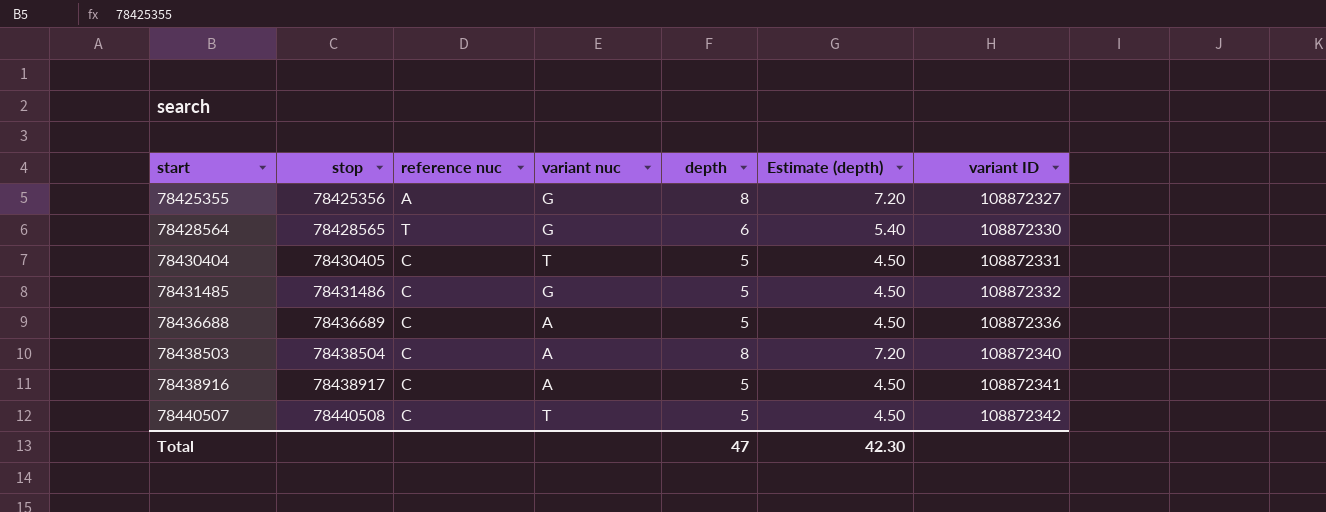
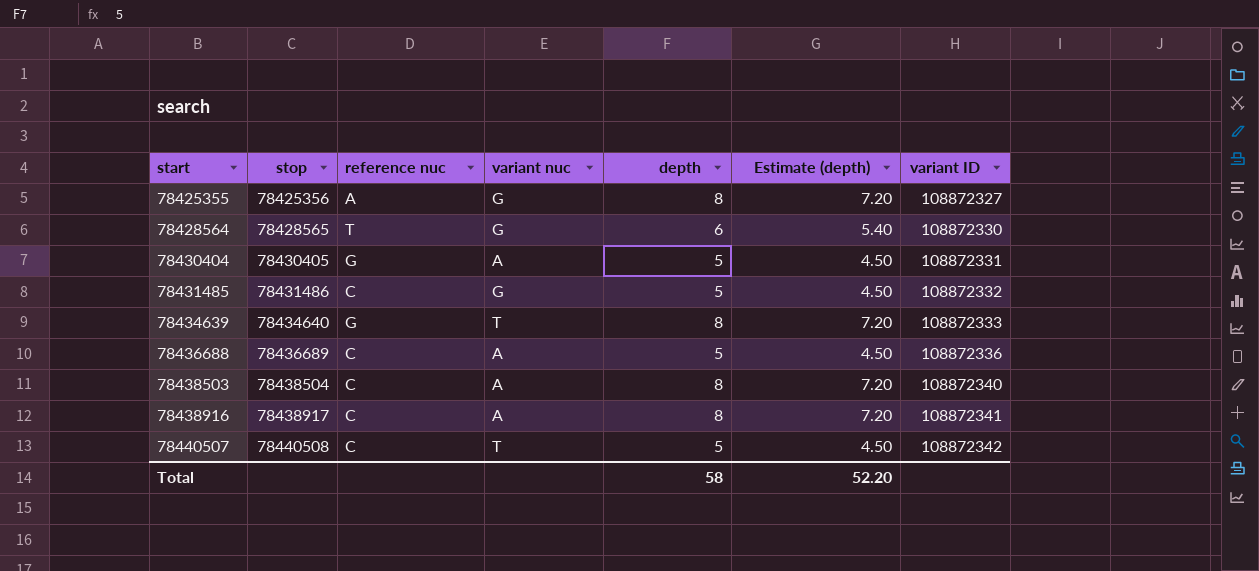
78430404 | reference nuc: C -> G
78430404 | variant nuc: T -> A
row 78434639: none -> 78434640 | G | T | 8 | 7.20 | 108872333
78438916 | depth: 5 -> 8
78438916 | Estimate (depth): 4.50 -> 7.20
Total | depth: 47 -> 58
Total | Estimate (depth): 42.30 -> 52.20

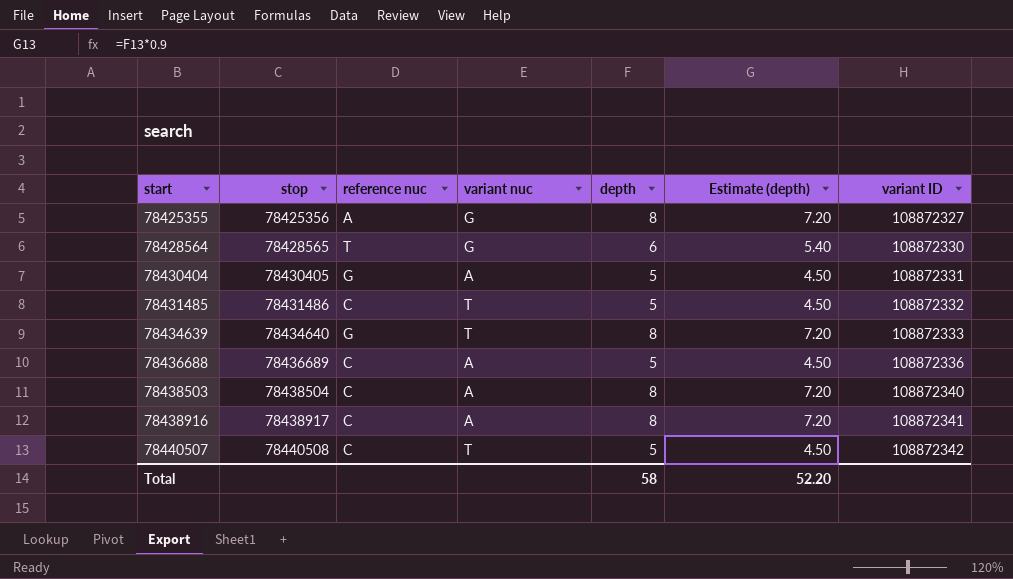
78431485 | variant nuc: G -> T

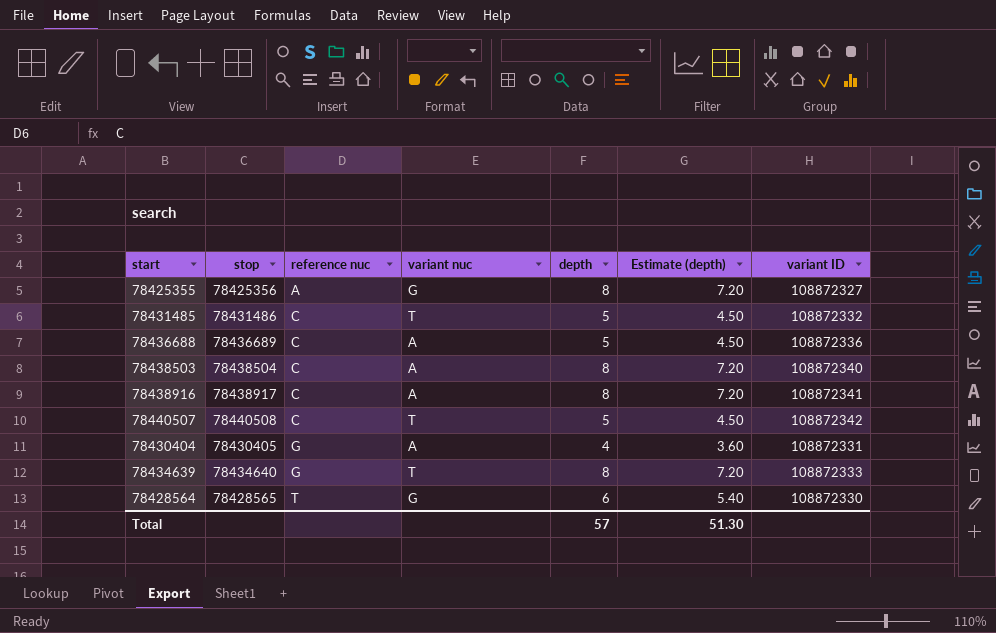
row order: start ascending -> reference nuc ascending
78430404 | depth: 5 -> 4
78430404 | Estimate (depth): 4.50 -> 3.60
Total | depth: 58 -> 57
Total | Estimate (depth): 52.20 -> 51.30

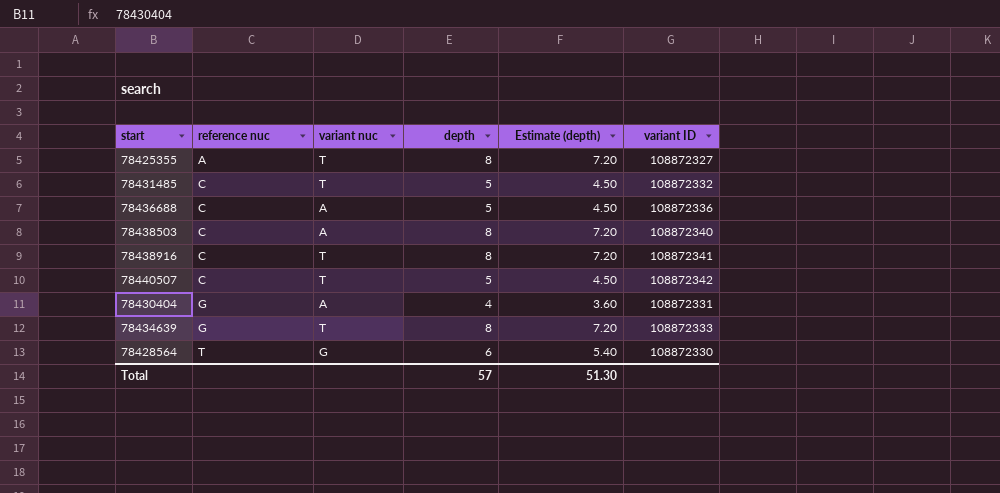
column stop | position: 2 -> none
78425355 | variant nuc: G -> T
78438916 | variant nuc: A -> T

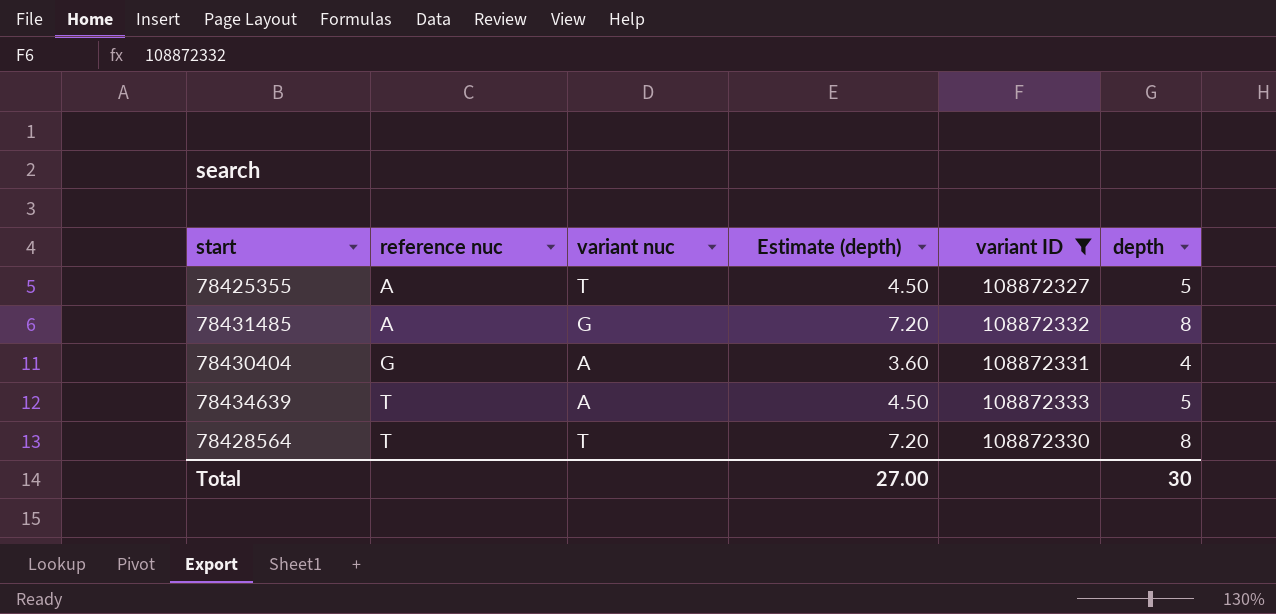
filter: none -> variant ID <= 108872333
column depth | position: 4 -> 6
78425355 | Estimate (depth): 7.20 -> 4.50
78425355 | depth: 8 -> 5
78431485 | reference nuc: C -> A
78431485 | variant nuc: T -> G
78431485 | Estimate (depth): 4.50 -> 7.20
78431485 | depth: 5 -> 8
78434639 | reference nuc: G -> T
78434639 | variant nuc: T -> A
78434639 | Estimate (depth): 7.20 -> 4.50
78434639 | depth: 8 -> 5
78428564 | variant nuc: G -> T
78428564 | Estimate (depth): 5.40 -> 7.20
78428564 | depth: 6 -> 8
Total | Estimate (depth): 51.30 -> 27.00
Total | depth: 57 -> 30

